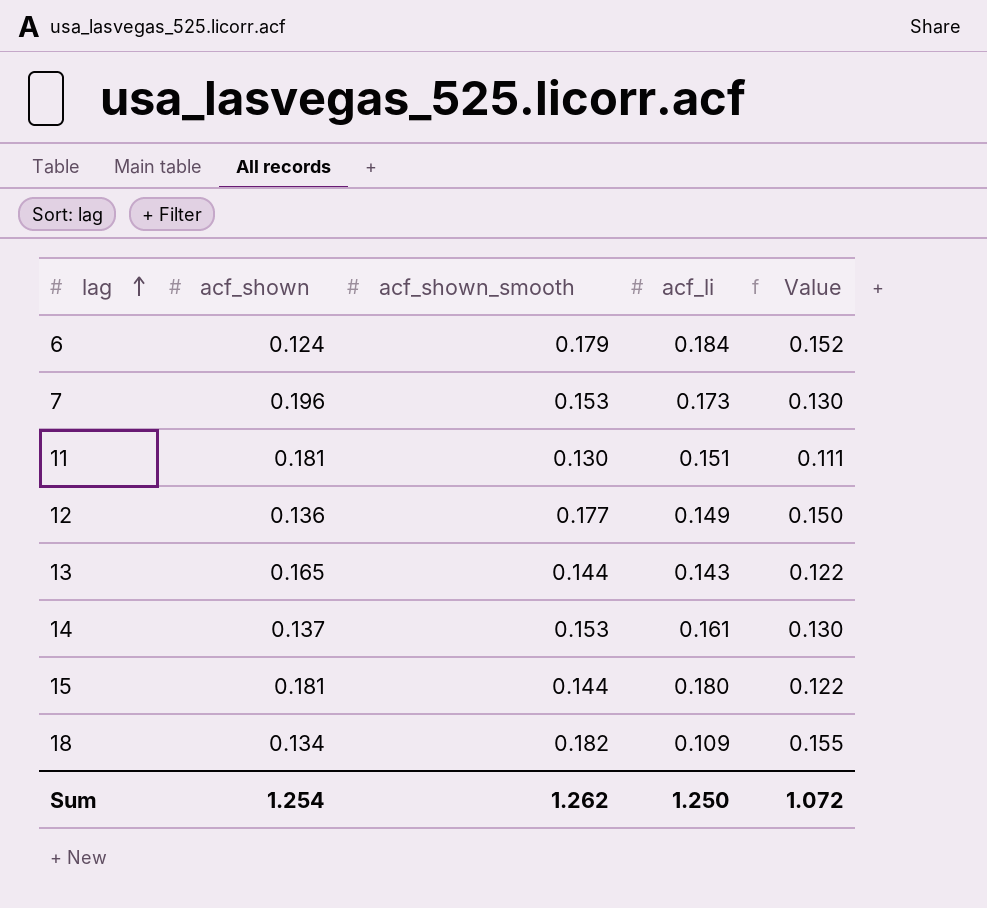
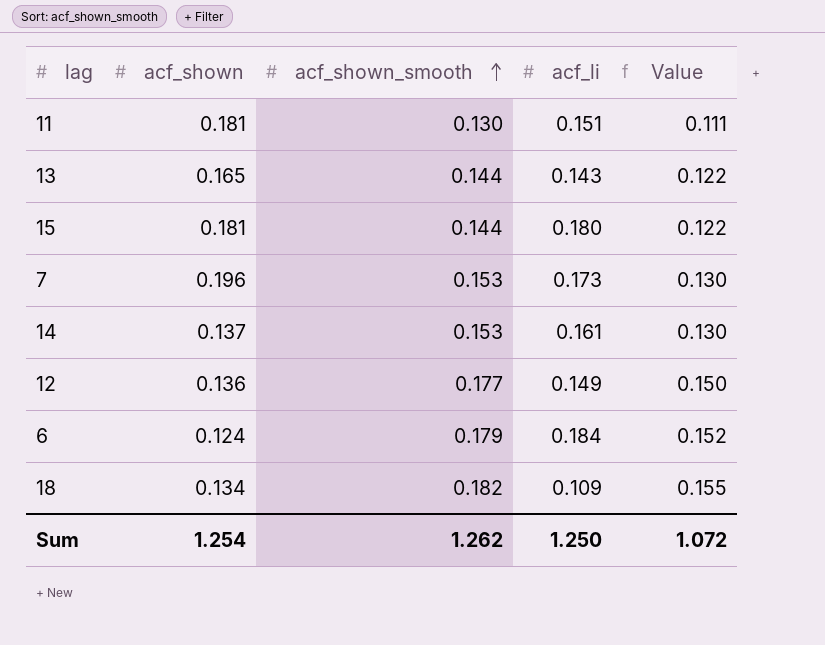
row order: lag ascending -> acf_shown_smooth ascending

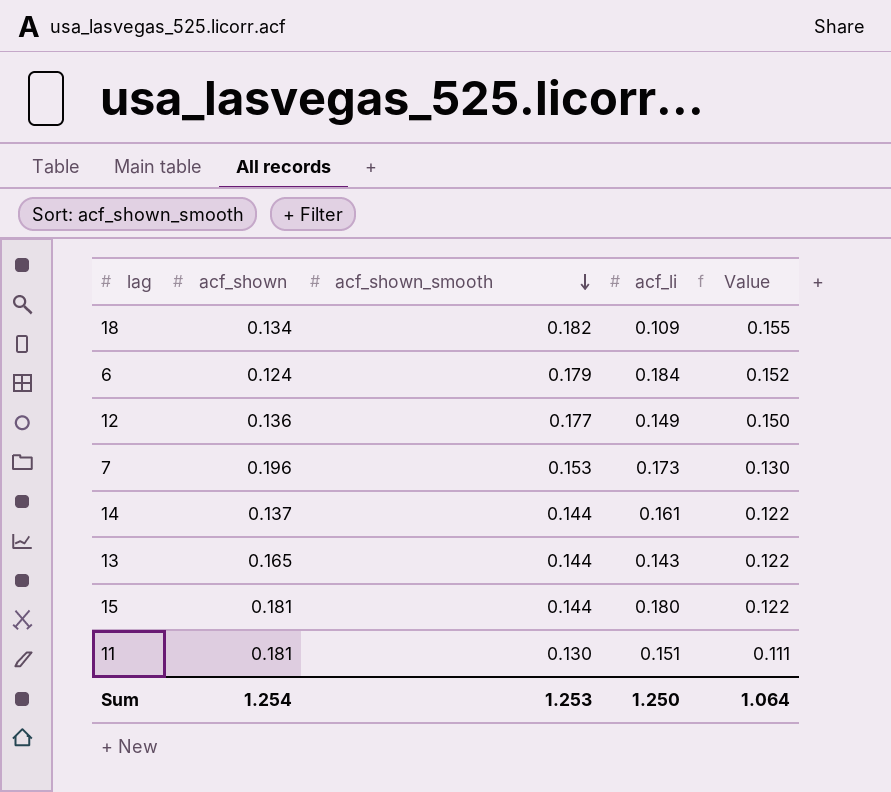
row order: acf_shown_smooth ascending -> acf_shown_smooth descending
14 | acf_shown_smooth: 0.153 -> 0.144
14 | Value: 0.130 -> 0.122
Sum | acf_shown_smooth: 1.262 -> 1.253
Sum | Value: 1.072 -> 1.064

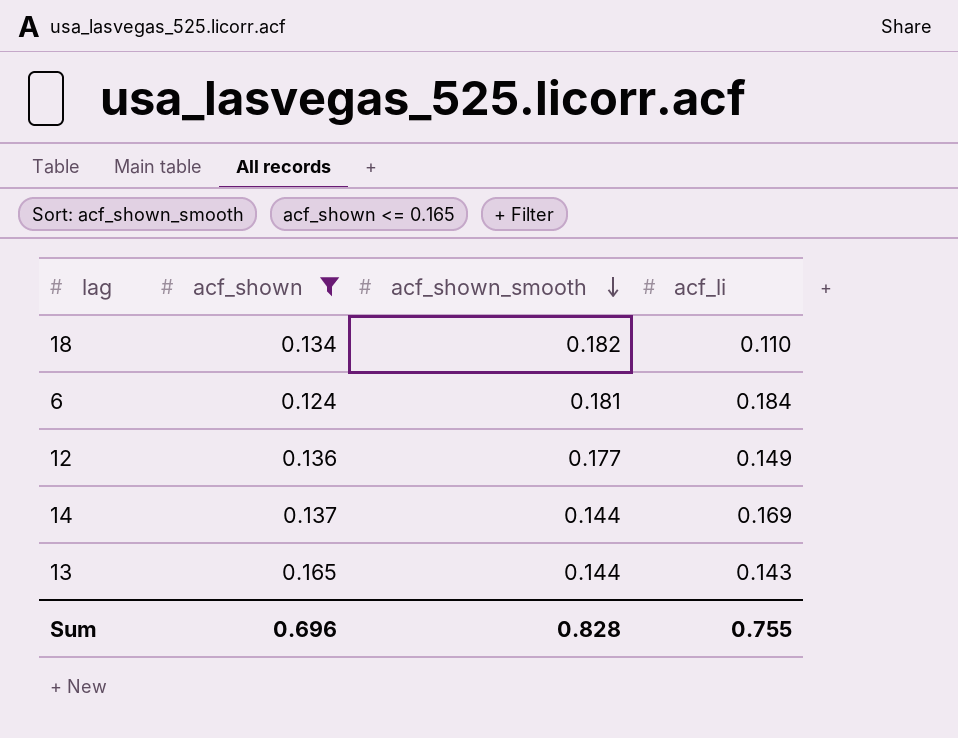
filter: none -> acf_shown <= 0.165
column Value | formula: [acf_shown_smooth] * 0.85 -> none
18 | acf_li: 0.109 -> 0.110
6 | acf_shown_smooth: 0.179 -> 0.181
14 | acf_li: 0.161 -> 0.169
Sum | acf_shown: 1.254 -> 0.696
Sum | acf_shown_smooth: 1.253 -> 0.828
Sum | acf_li: 1.250 -> 0.755

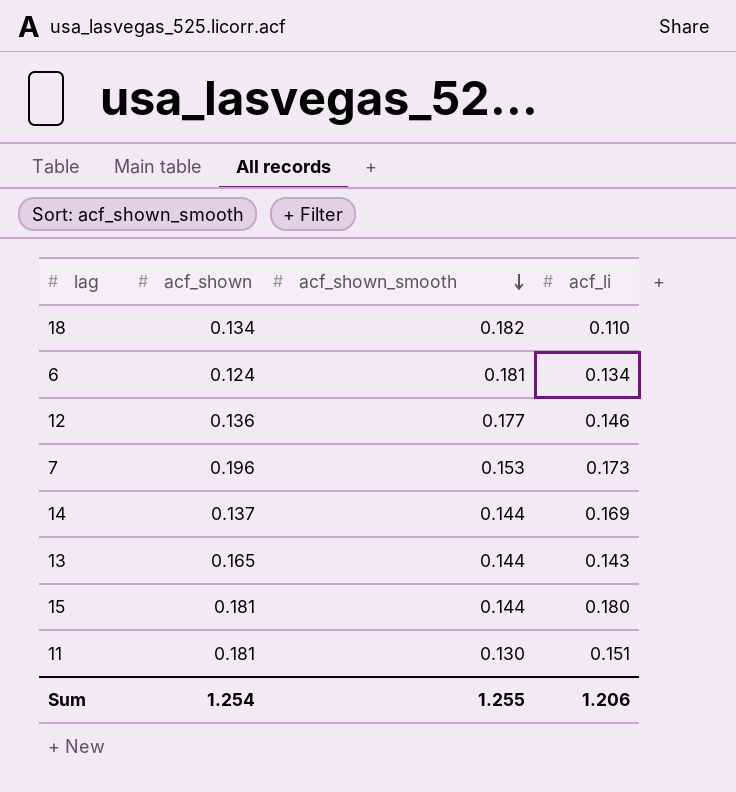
filter: acf_shown <= 0.165 -> none
6 | acf_li: 0.184 -> 0.134
12 | acf_li: 0.149 -> 0.146
Sum | acf_shown: 0.696 -> 1.254
Sum | acf_shown_smooth: 0.828 -> 1.255
Sum | acf_li: 0.755 -> 1.206

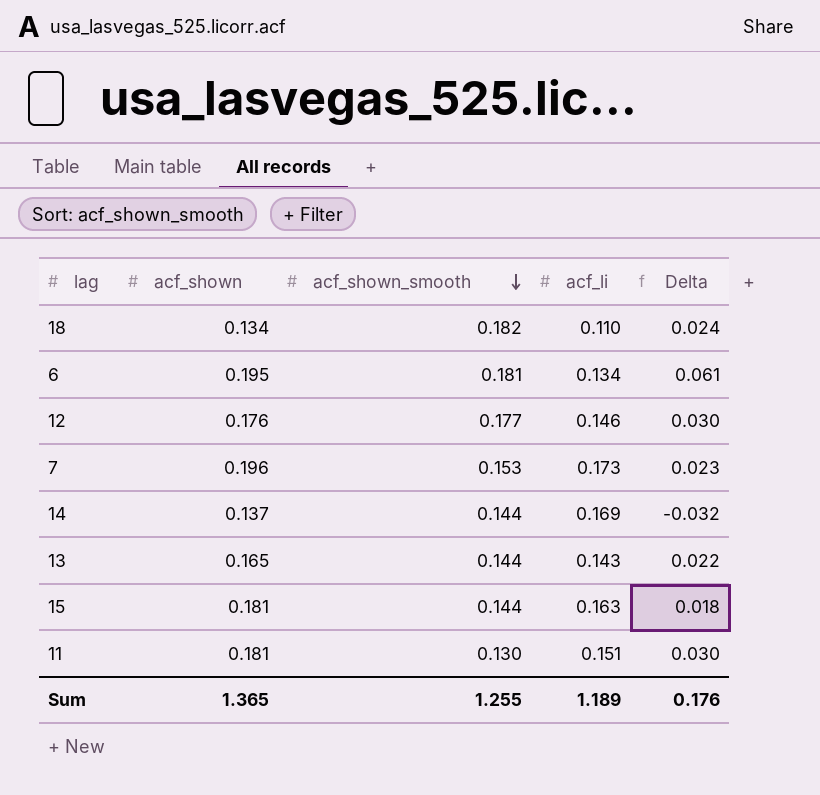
column Delta | formula: none -> [acf_shown] - [acf_li]
6 | acf_shown: 0.124 -> 0.195
12 | acf_shown: 0.136 -> 0.176
15 | acf_li: 0.180 -> 0.163
Sum | acf_shown: 1.254 -> 1.365
Sum | acf_li: 1.206 -> 1.189

